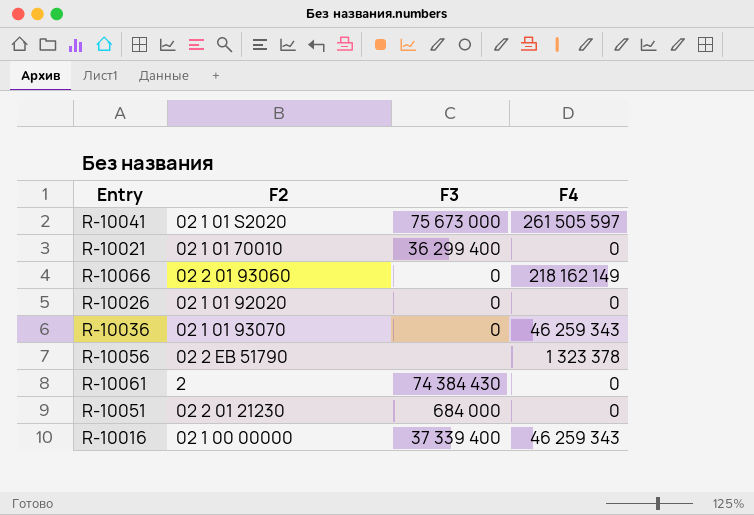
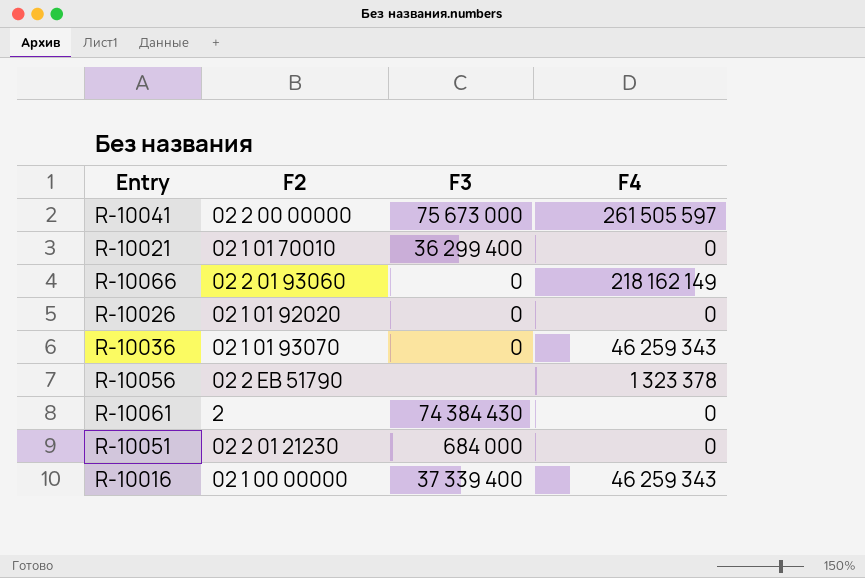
R-10041 | F2: 02 1 01 S2020 -> 02 2 00 00000

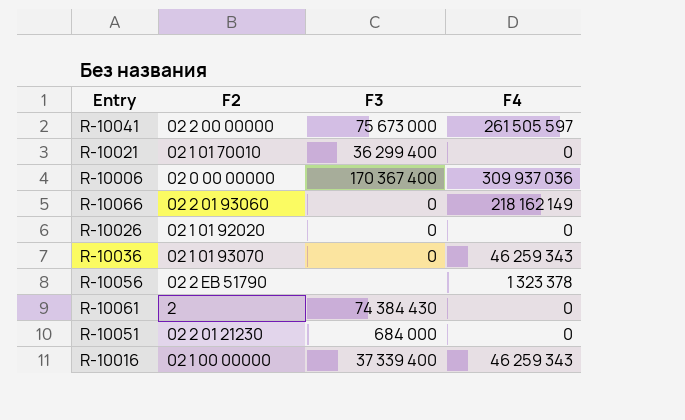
row R-10006: none -> 02 0 00 00000 | 170 367 400 | 309 937 036

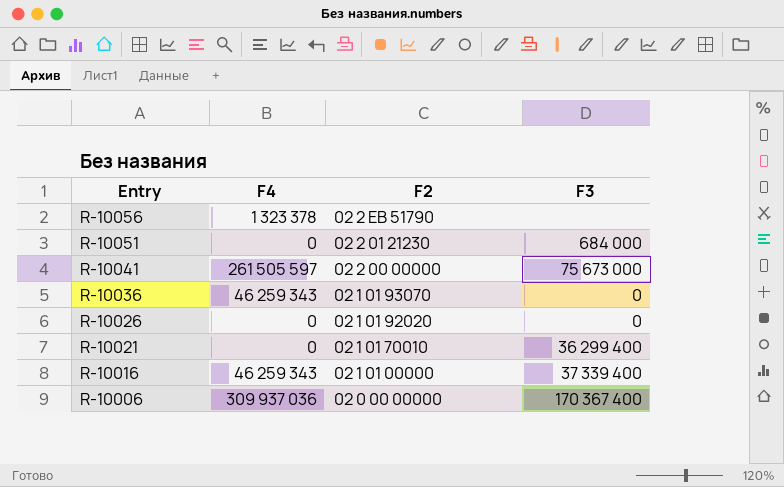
row order: none -> Entry descending
column F4 | position: 4 -> 2
row R-10066: 02 2 01 93060 | 0 | 218 162 149 -> none
row R-10061: 2 | 74 384 430 | 0 -> none
R-10016 | F2: 02 1 00 00000 -> 02 1 01 00000

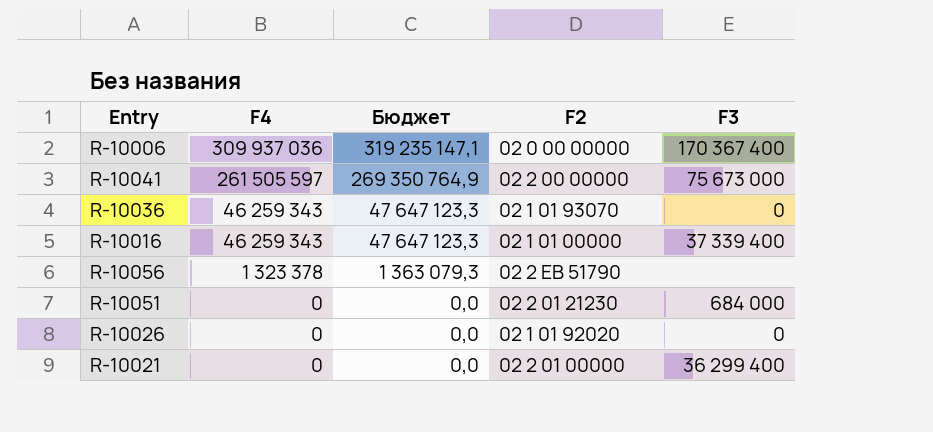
row order: Entry descending -> F4 descending
column Бюджет | formula: none -> [F4] * 1,03
R-10021 | F2: 02 1 01 70010 -> 02 2 01 00000

